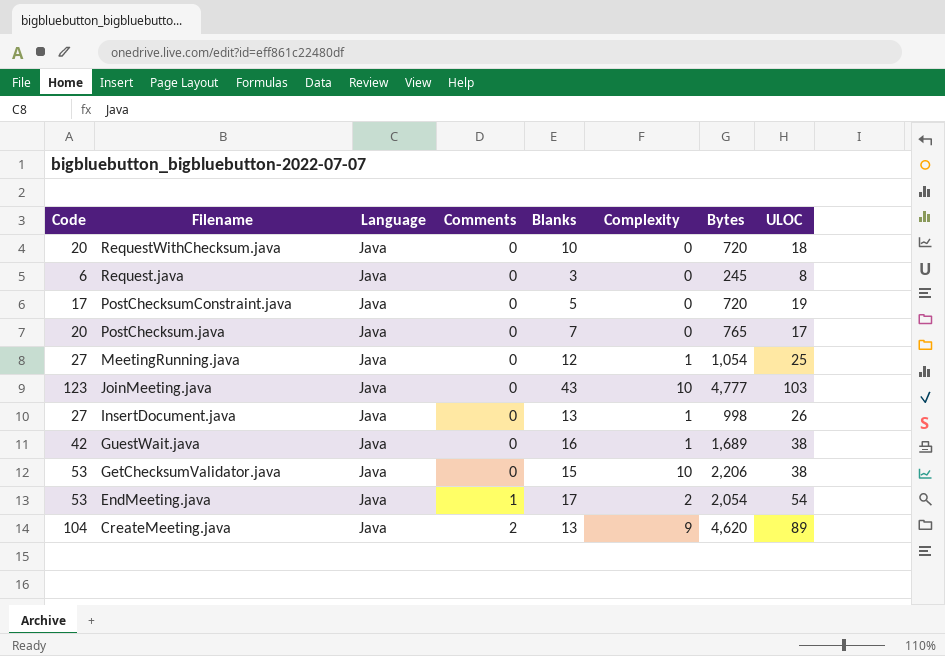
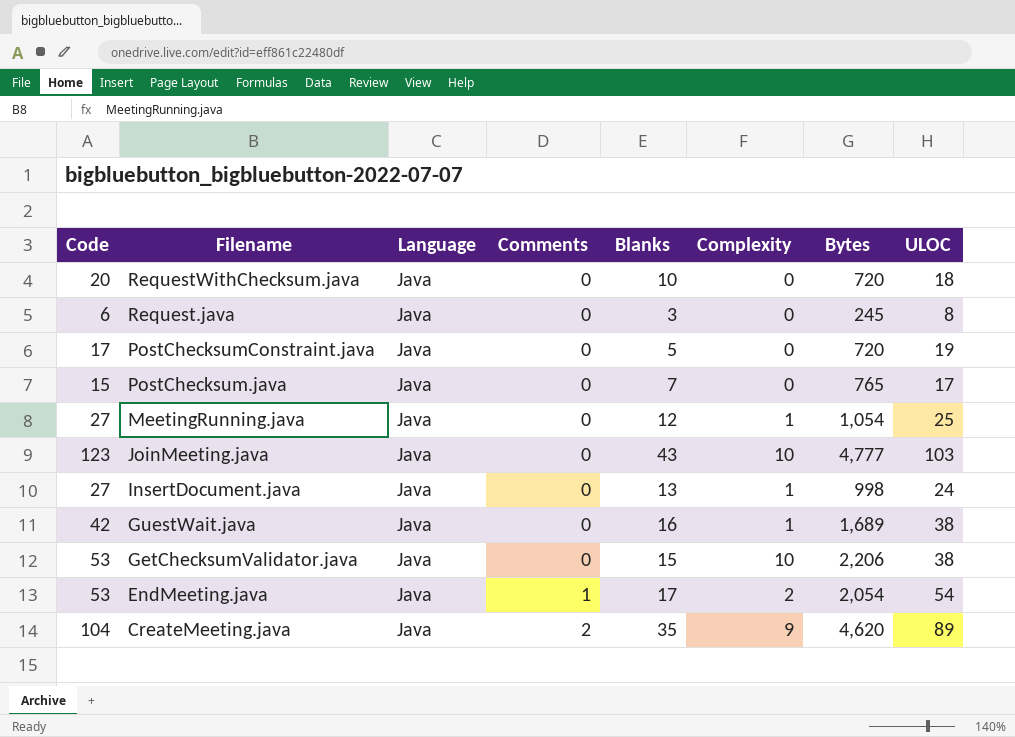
PostChecksum.java | Code: 20 -> 15
InsertDocument.java | ULOC: 26 -> 24
CreateMeeting.java | Blanks: 13 -> 35

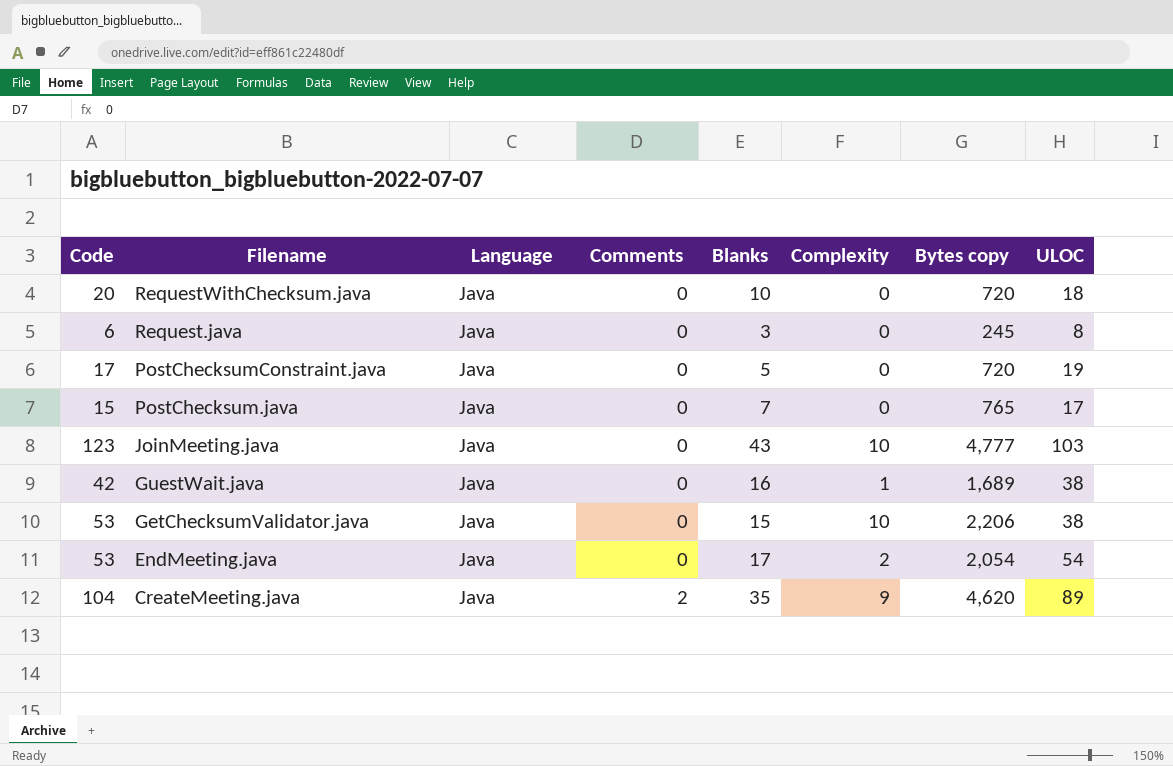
column name: Bytes -> Bytes copy
row MeetingRunning.java: 27 | Java | 0 | 12 | 1 | 1,054 | 25 -> none
row InsertDocument.java: 27 | Java | 0 | 13 | 1 | 998 | 24 -> none
EndMeeting.java | Comments: 1 -> 0

